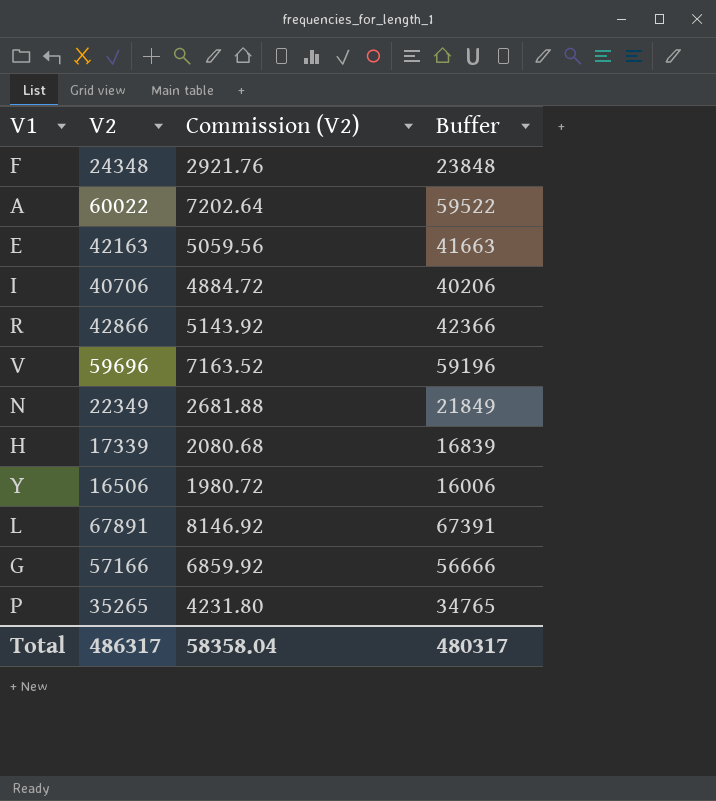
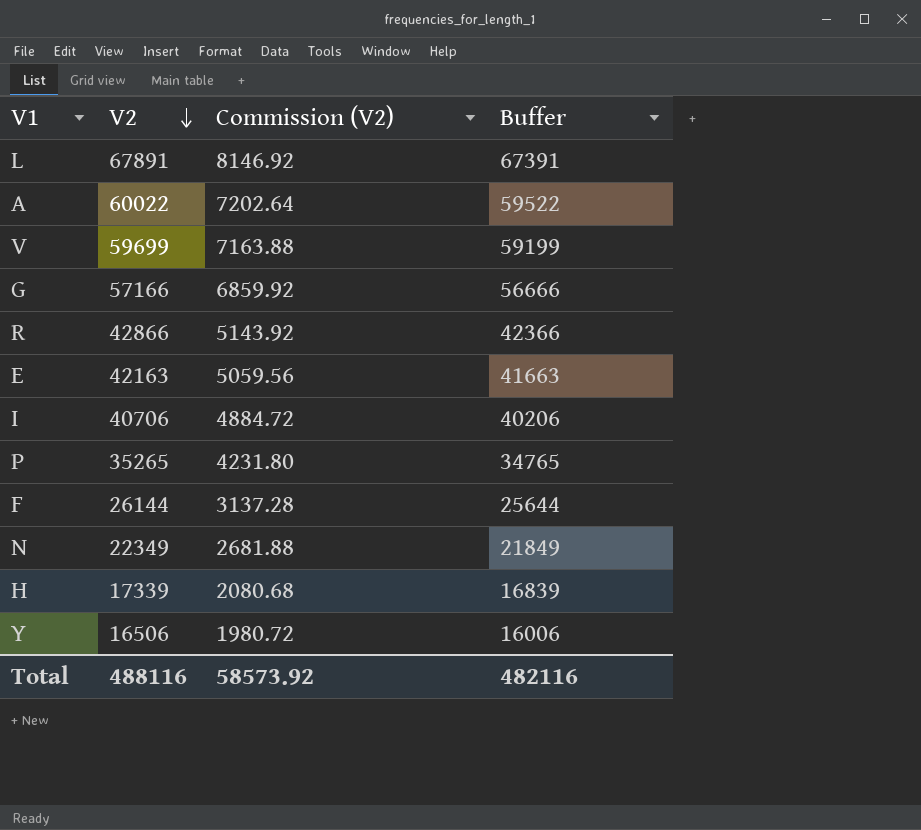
row order: none -> V2 descending
V | V2: 59696 -> 59699
V | Commission (V2): 7163.52 -> 7163.88
V | Buffer: 59196 -> 59199
F | V2: 24348 -> 26144
F | Commission (V2): 2921.76 -> 3137.28
F | Buffer: 23848 -> 25644
Total | V2: 486317 -> 488116
Total | Commission (V2): 58358.04 -> 58573.92
Total | Buffer: 480317 -> 482116

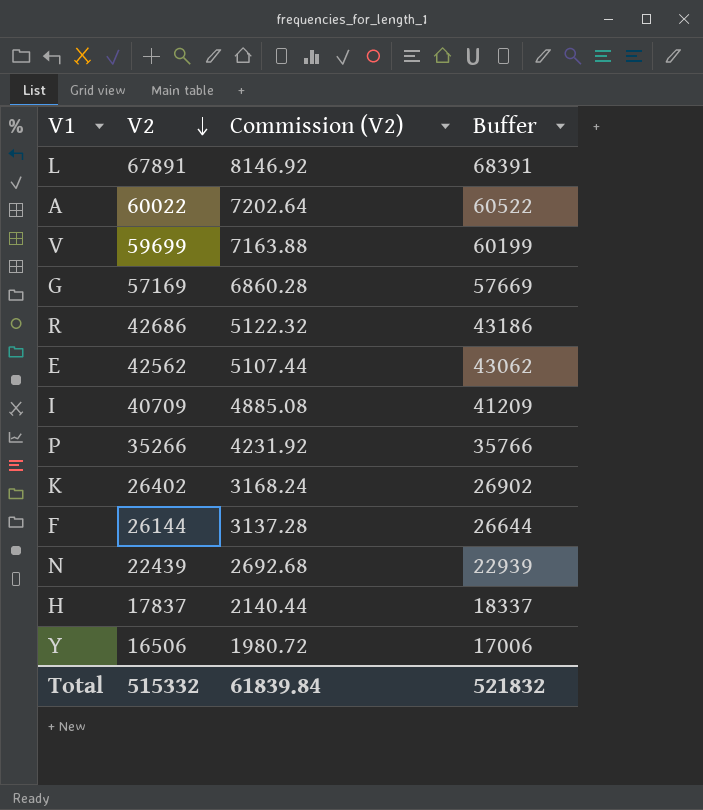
column Buffer | formula: [V2] - 500 -> [V2] + 500
G | V2: 57166 -> 57169
G | Commission (V2): 6859.92 -> 6860.28
R | V2: 42866 -> 42686
R | Commission (V2): 5143.92 -> 5122.32
E | V2: 42163 -> 42562
E | Commission (V2): 5059.56 -> 5107.44
I | V2: 40706 -> 40709
I | Commission (V2): 4884.72 -> 4885.08
P | V2: 35265 -> 35266
P | Commission (V2): 4231.80 -> 4231.92
row K: none -> 26402 | 3168.24 | 26902
N | V2: 22349 -> 22439
N | Commission (V2): 2681.88 -> 2692.68
H | V2: 17339 -> 17837
H | Commission (V2): 2080.68 -> 2140.44
Total | V2: 488116 -> 515332
Total | Commission (V2): 58573.92 -> 61839.84
Total | Buffer: 482116 -> 521832

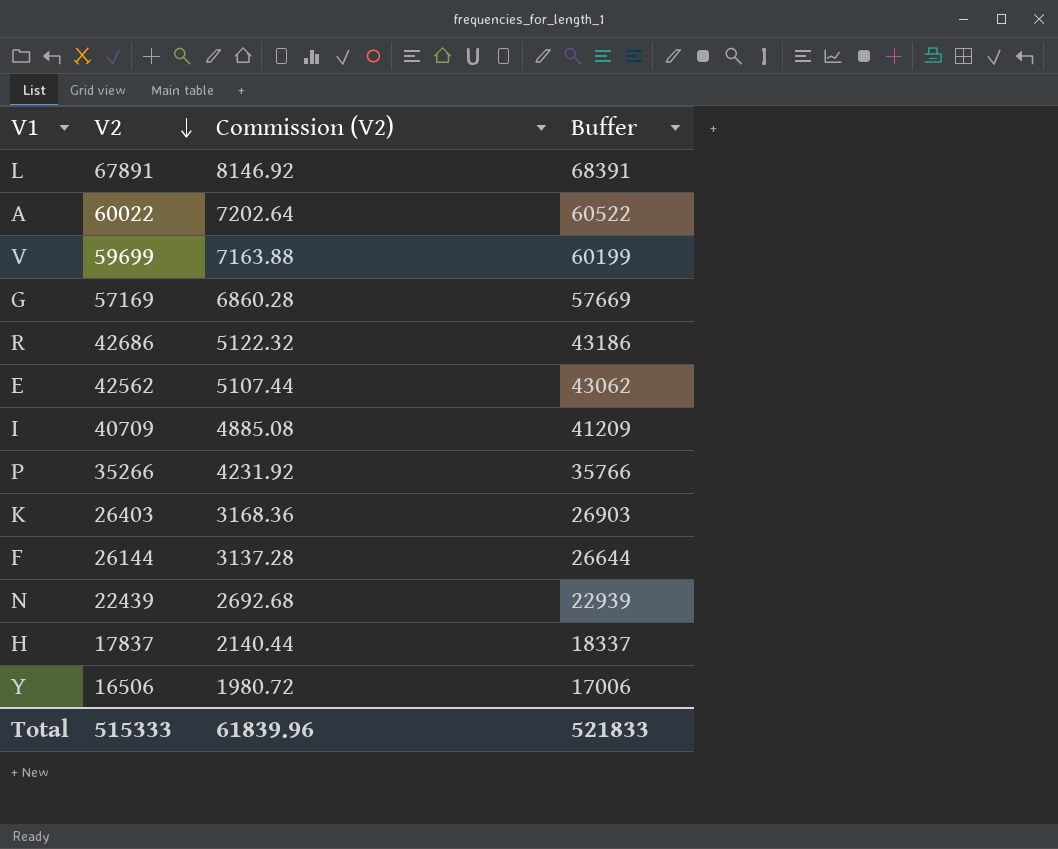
K | V2: 26402 -> 26403
K | Commission (V2): 3168.24 -> 3168.36
K | Buffer: 26902 -> 26903
Total | V2: 515332 -> 515333
Total | Commission (V2): 61839.84 -> 61839.96
Total | Buffer: 521832 -> 521833

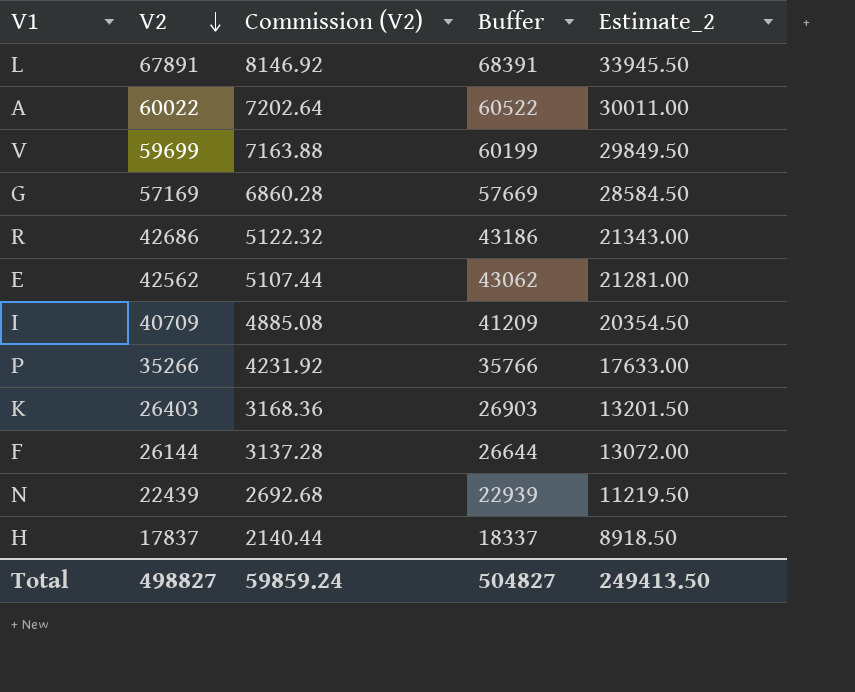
column Estimate_2 | formula: none -> [V2] * 0.5
row Y: 16506 | 1980.72 | 17006 -> none
Total | V2: 515333 -> 498827
Total | Commission (V2): 61839.96 -> 59859.24
Total | Buffer: 521833 -> 504827

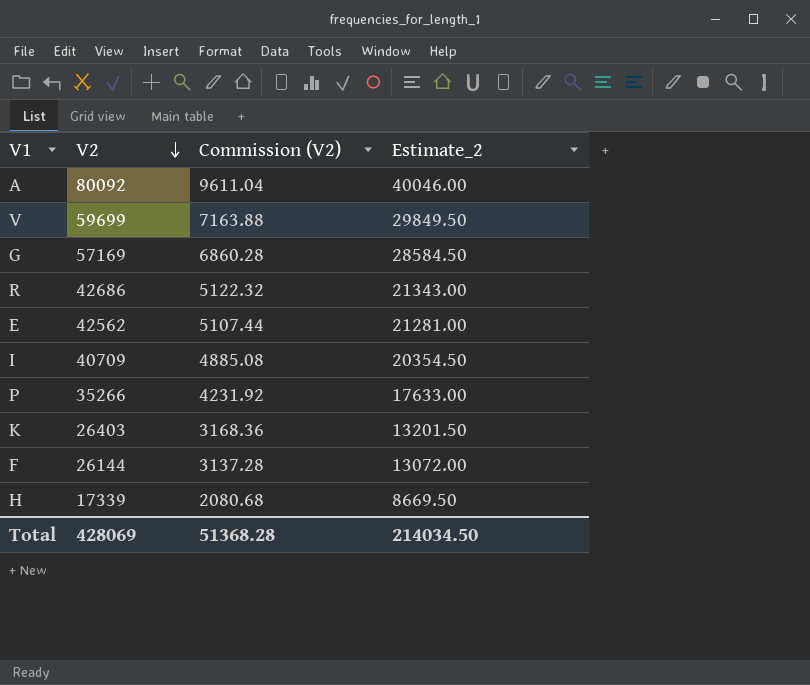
column Buffer | formula: [V2] + 500 -> none
row L: 67891 | 8146.92 | 68391 | 33945.50 -> none
row N: 22439 | 2692.68 | 22939 | 11219.50 -> none
A | V2: 60022 -> 80092
A | Commission (V2): 7202.64 -> 9611.04
A | Estimate_2: 30011.00 -> 40046.00
H | V2: 17837 -> 17339
H | Commission (V2): 2140.44 -> 2080.68
H | Estimate_2: 8918.50 -> 8669.50
Total | V2: 498827 -> 428069
Total | Commission (V2): 59859.24 -> 51368.28
Total | Estimate_2: 249413.50 -> 214034.50

